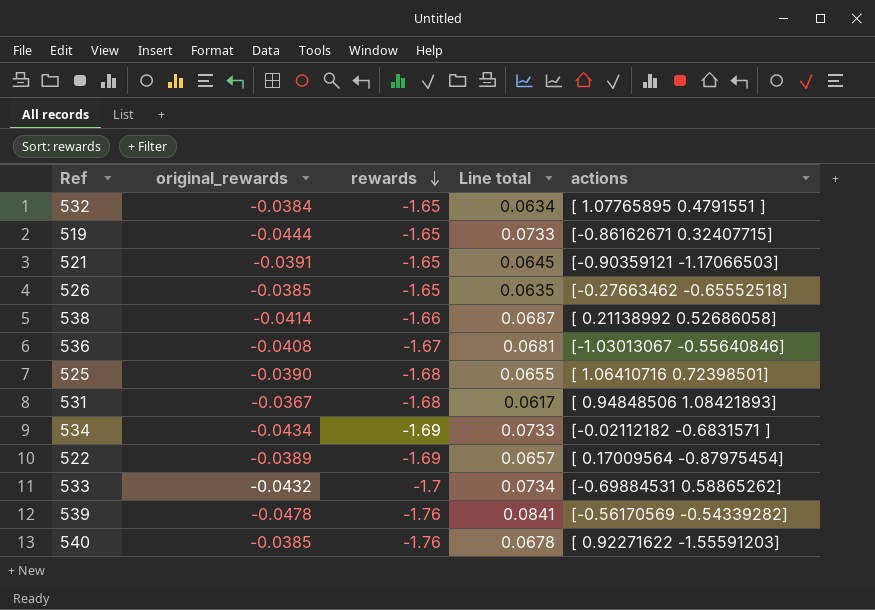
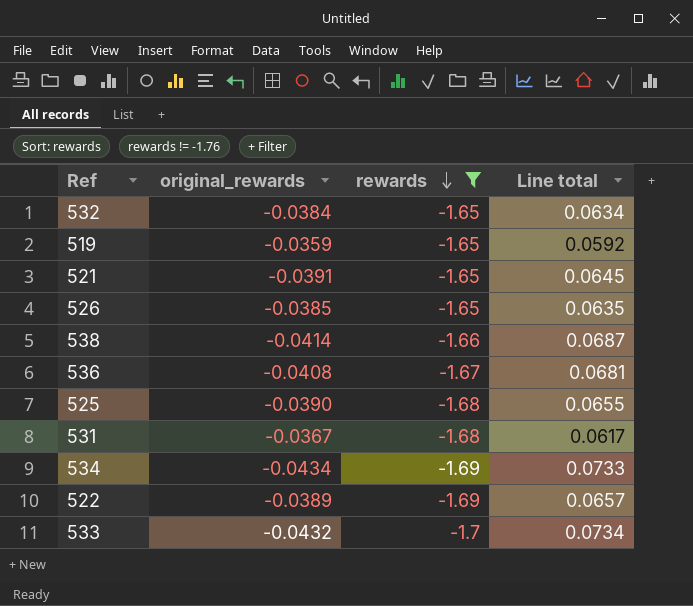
filter: none -> rewards != -1.76
column actions | position: 5 -> none
519 | original_rewards: -0.0444 -> -0.0359
519 | Line total: 0.0733 -> 0.0592

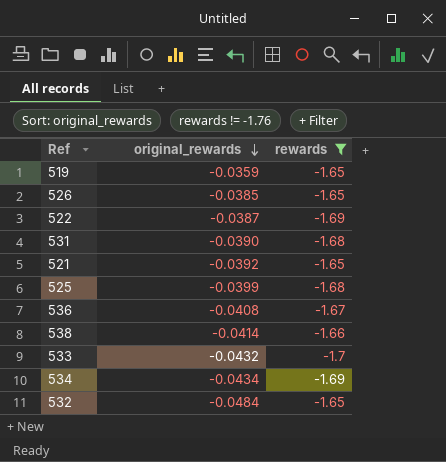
row order: rewards descending -> original_rewards descending
column Line total | formula: [original_rewards] * [rewards] -> none
522 | original_rewards: -0.0389 -> -0.0387
531 | original_rewards: -0.0367 -> -0.0390
521 | original_rewards: -0.0391 -> -0.0392
525 | original_rewards: -0.0390 -> -0.0399
532 | original_rewards: -0.0384 -> -0.0484

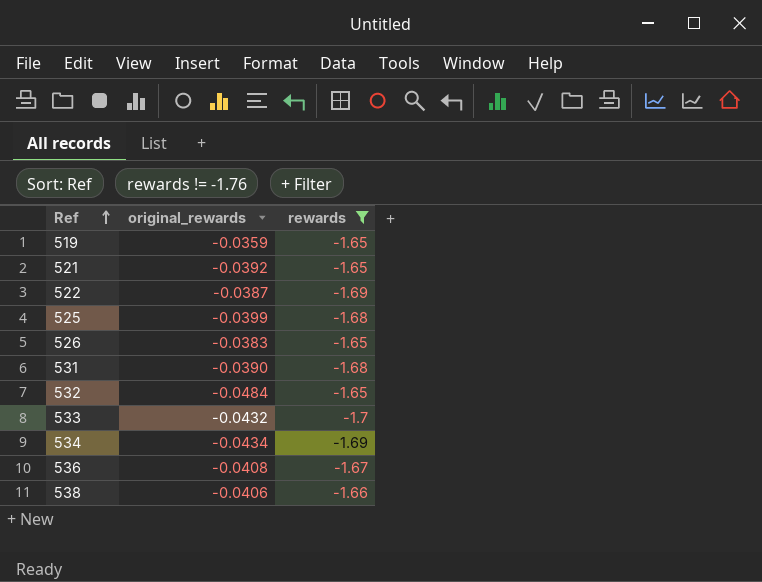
row order: original_rewards descending -> Ref ascending
526 | original_rewards: -0.0385 -> -0.0383
538 | original_rewards: -0.0414 -> -0.0406

